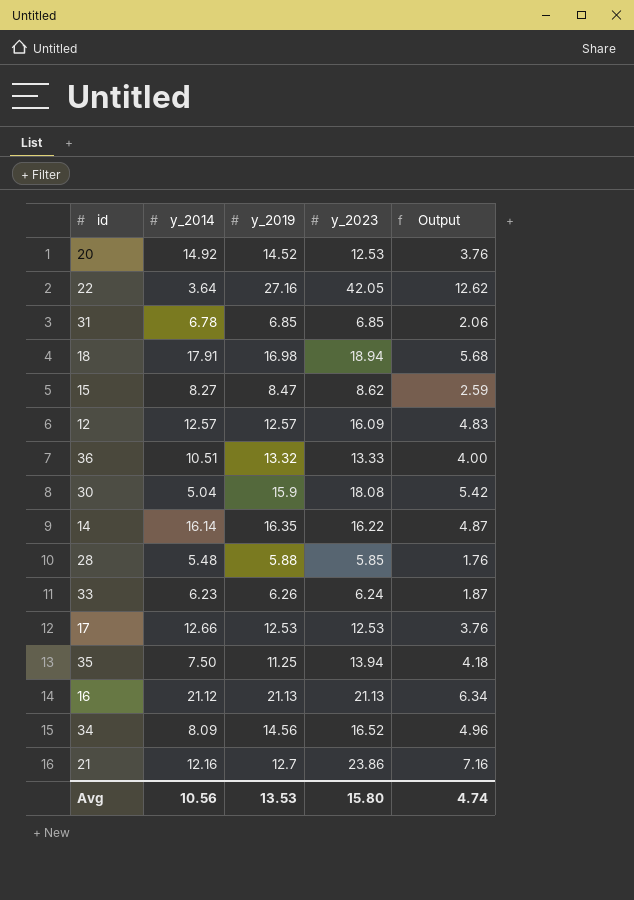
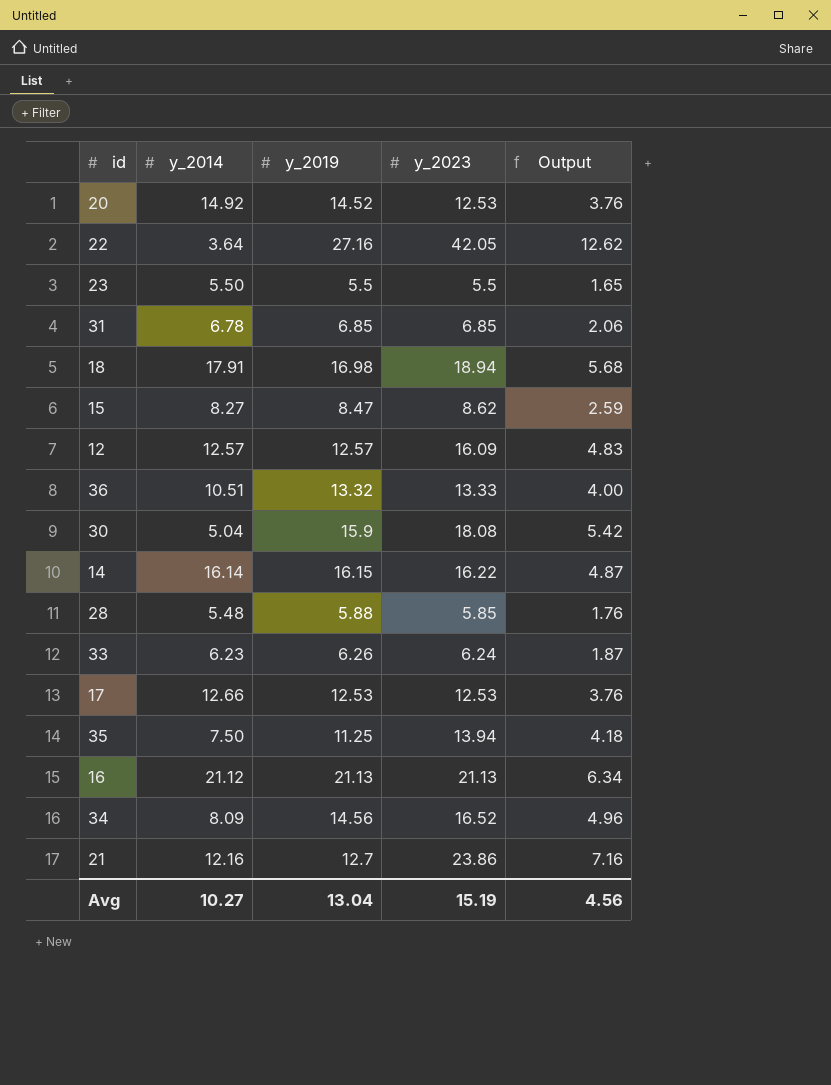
row 23: none -> 5.50 | 5.5 | 5.5 | 1.65
14 | y_2019: 16.35 -> 16.15
Avg | y_2014: 10.56 -> 10.27
Avg | y_2019: 13.53 -> 13.04
Avg | y_2023: 15.80 -> 15.19
Avg | Output: 4.74 -> 4.56

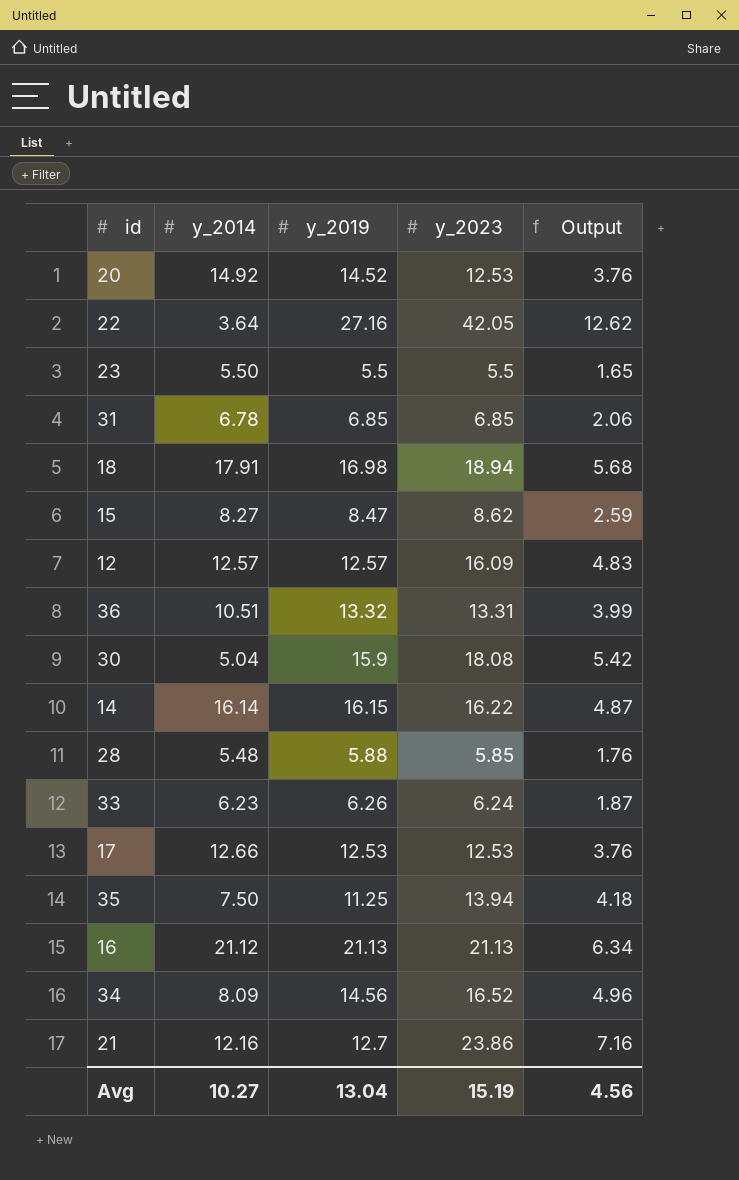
36 | y_2023: 13.33 -> 13.31
36 | Output: 4.00 -> 3.99

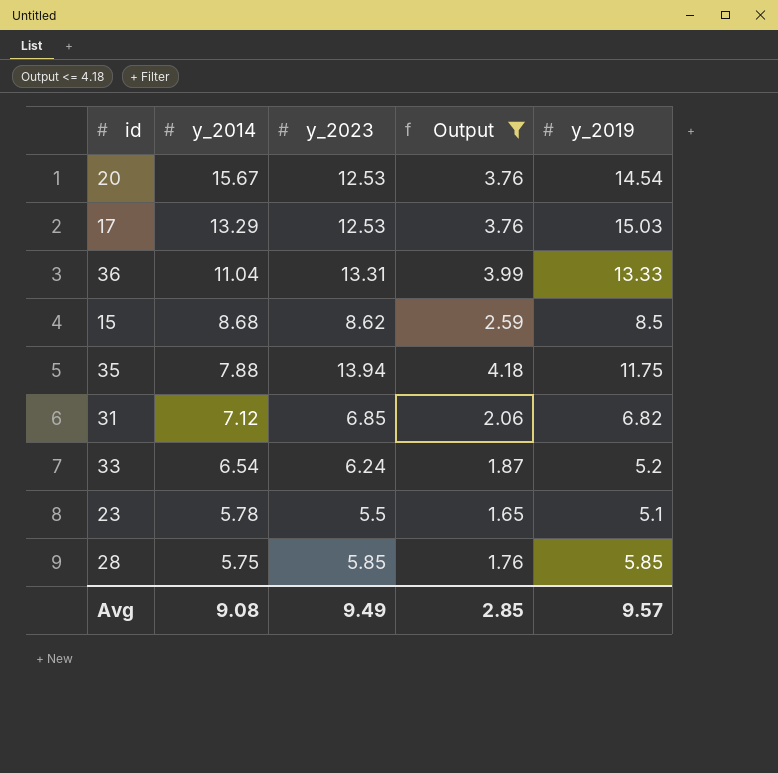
filter: none -> Output <= 4.18
row order: none -> y_2014 descending
column y_2019 | position: 3 -> 5
20 | y_2014: 14.92 -> 15.67
20 | y_2019: 14.52 -> 14.54
17 | y_2014: 12.66 -> 13.29
17 | y_2019: 12.53 -> 15.03
36 | y_2014: 10.51 -> 11.04
36 | y_2019: 13.32 -> 13.33
15 | y_2014: 8.27 -> 8.68
15 | y_2019: 8.47 -> 8.5
35 | y_2014: 7.50 -> 7.88
35 | y_2019: 11.25 -> 11.75
31 | y_2014: 6.78 -> 7.12
31 | y_2019: 6.85 -> 6.82
33 | y_2014: 6.23 -> 6.54
33 | y_2019: 6.26 -> 5.2
23 | y_2014: 5.50 -> 5.78
23 | y_2019: 5.5 -> 5.1
28 | y_2014: 5.48 -> 5.75
28 | y_2019: 5.88 -> 5.85
Avg | y_2014: 10.27 -> 9.08
Avg | y_2023: 15.19 -> 9.49
Avg | Output: 4.56 -> 2.85
Avg | y_2019: 13.04 -> 9.57

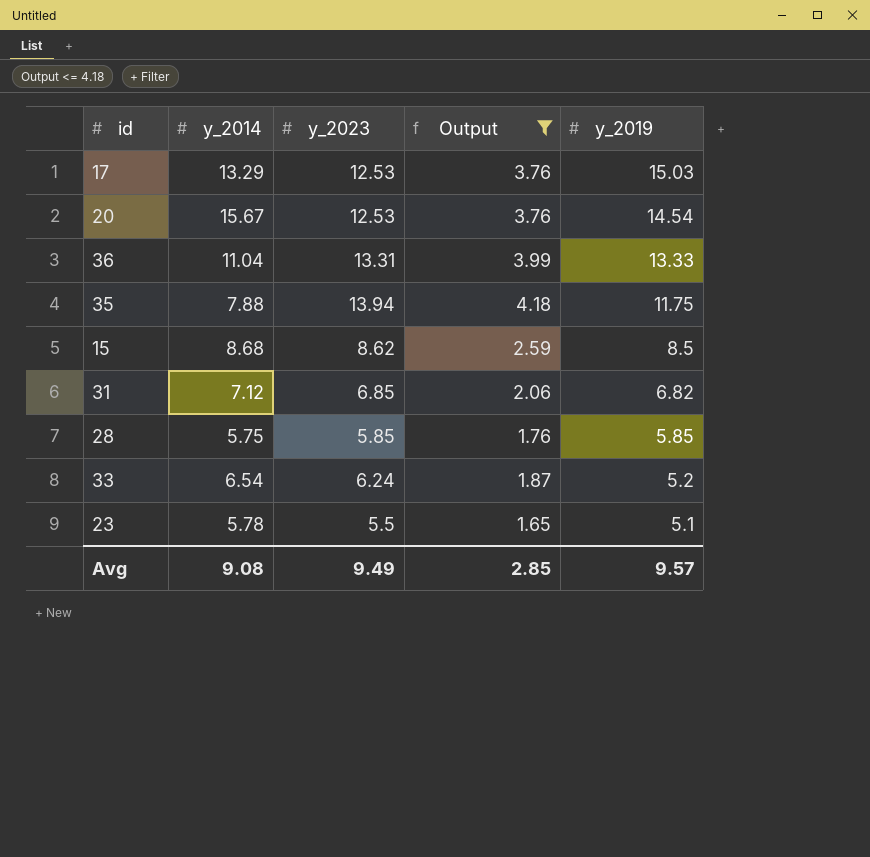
row order: y_2014 descending -> y_2019 descending

